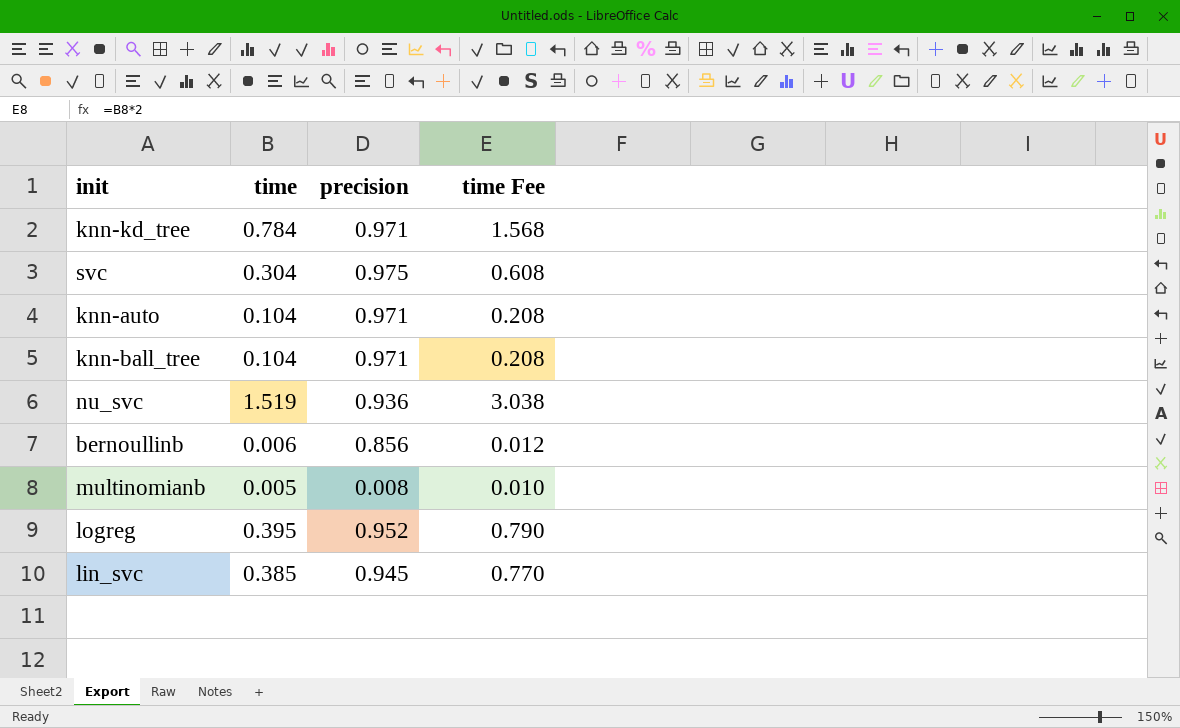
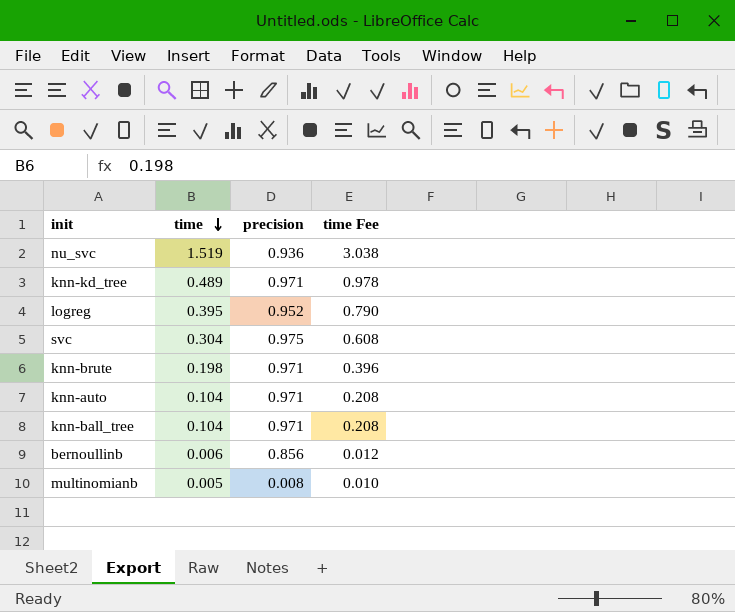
row order: none -> time descending
row lin_svc: 0.385 | 0.945 | 0.770 -> none
knn-kd_tree | time: 0.784 -> 0.489
knn-kd_tree | time Fee: 1.568 -> 0.978
row knn-brute: none -> 0.198 | 0.971 | 0.396

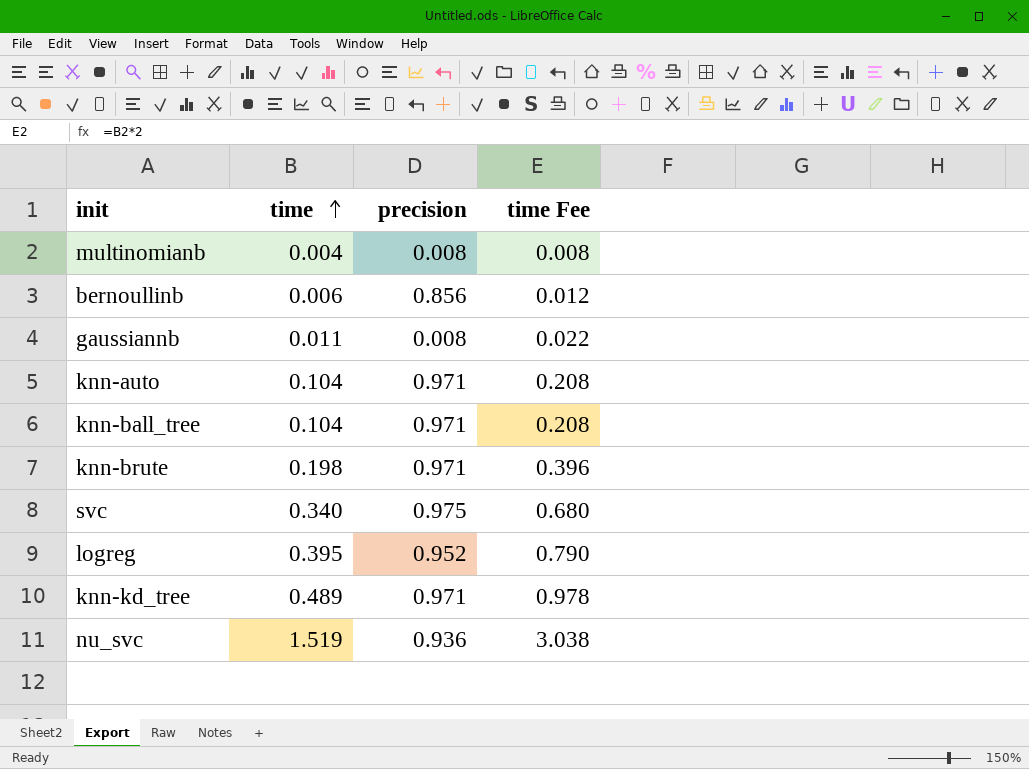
row order: time descending -> time ascending
multinomianb | time: 0.005 -> 0.004
multinomianb | time Fee: 0.010 -> 0.008
row gaussiannb: none -> 0.011 | 0.008 | 0.022
svc | time: 0.304 -> 0.340
svc | time Fee: 0.608 -> 0.680

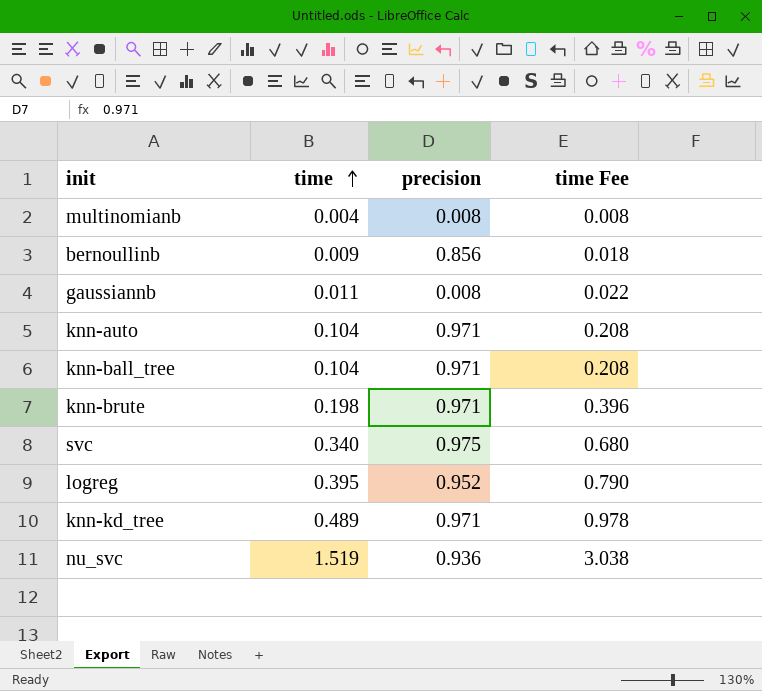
bernoullinb | time: 0.006 -> 0.009
bernoullinb | time Fee: 0.012 -> 0.018

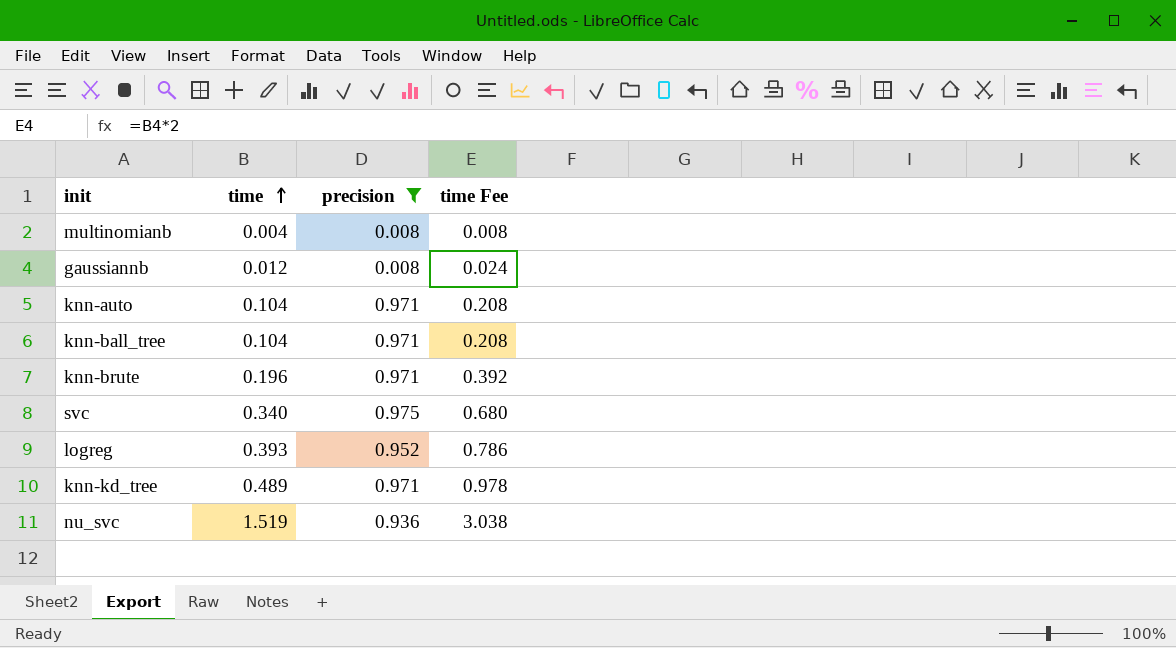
filter: none -> precision != 0.856
gaussiannb | time: 0.011 -> 0.012
gaussiannb | time Fee: 0.022 -> 0.024
knn-brute | time: 0.198 -> 0.196
knn-brute | time Fee: 0.396 -> 0.392
logreg | time: 0.395 -> 0.393
logreg | time Fee: 0.790 -> 0.786

